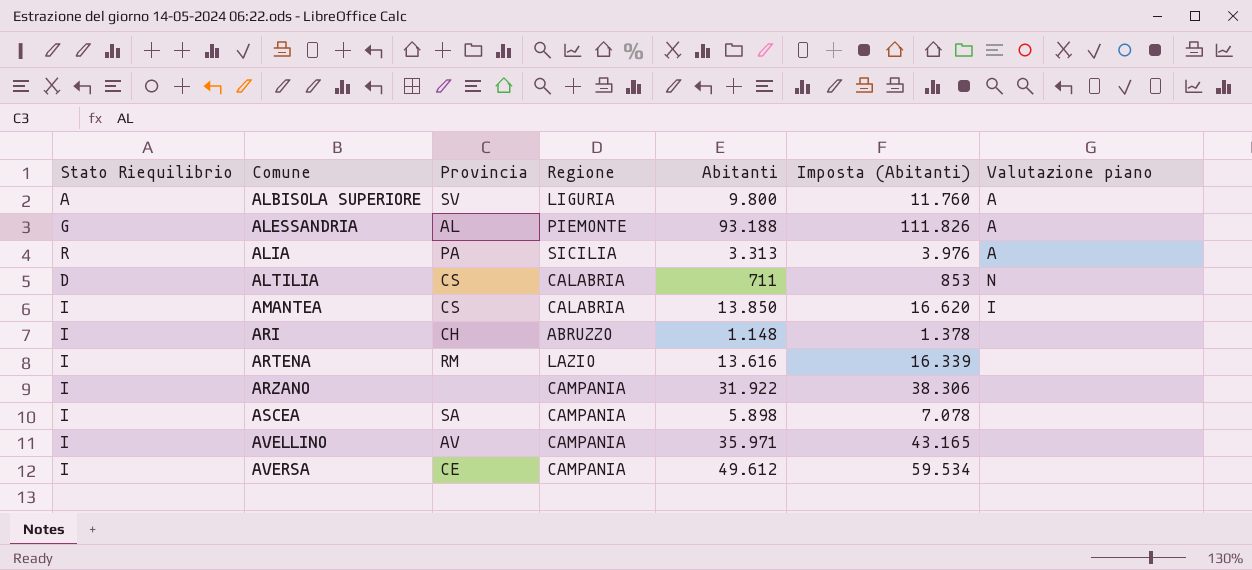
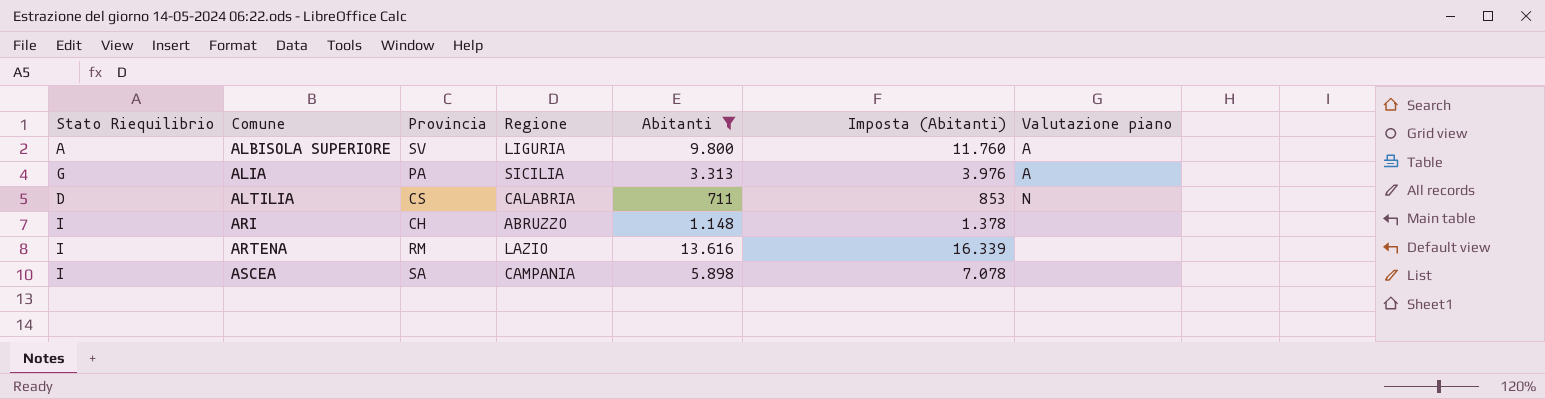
filter: none -> Abitanti <= 13.616
ALIA | Stato Riequilibrio: R -> G

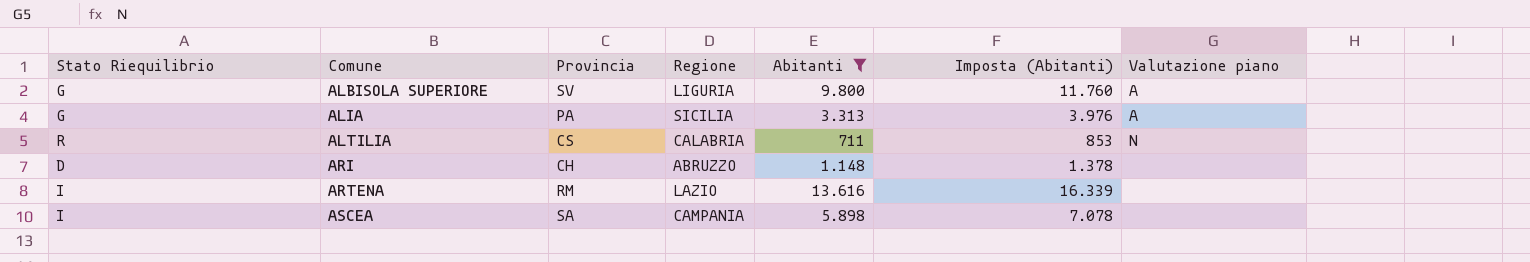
ALBISOLA SUPERIORE | Stato Riequilibrio: A -> G
ALTILIA | Stato Riequilibrio: D -> R
ARI | Stato Riequilibrio: I -> D

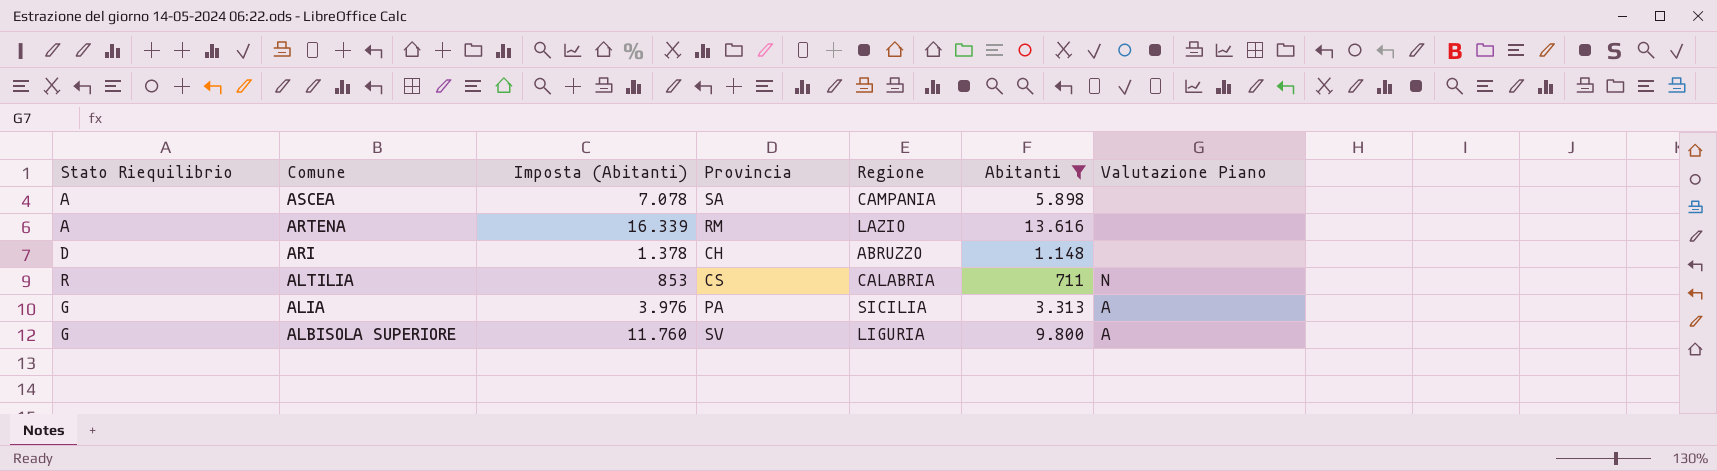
row order: Comune ascending -> Comune descending
column Imposta (Abitanti) | position: 6 -> 3
column name: Valutazione piano -> Valutazione Piano
ASCEA | Stato Riequilibrio: I -> A
ARTENA | Stato Riequilibrio: I -> A

